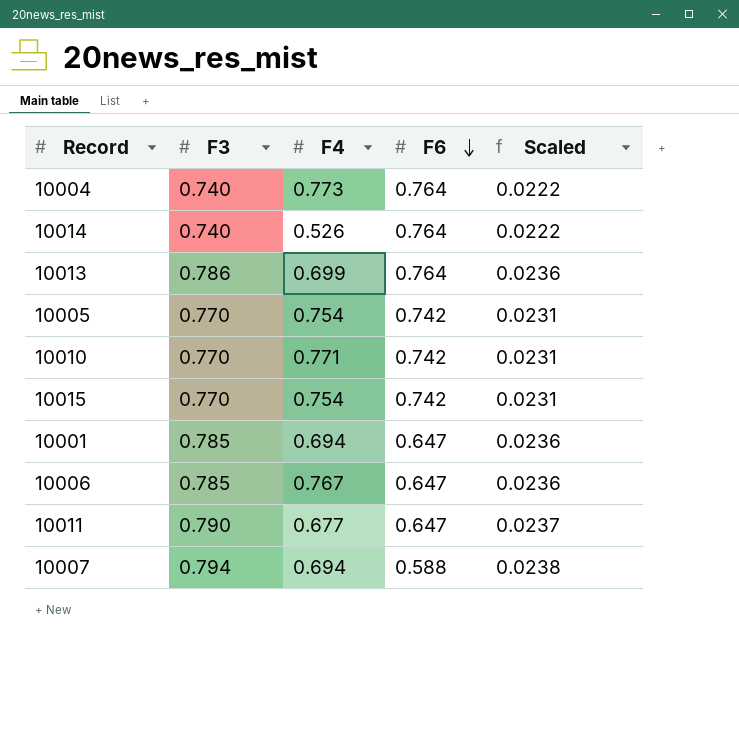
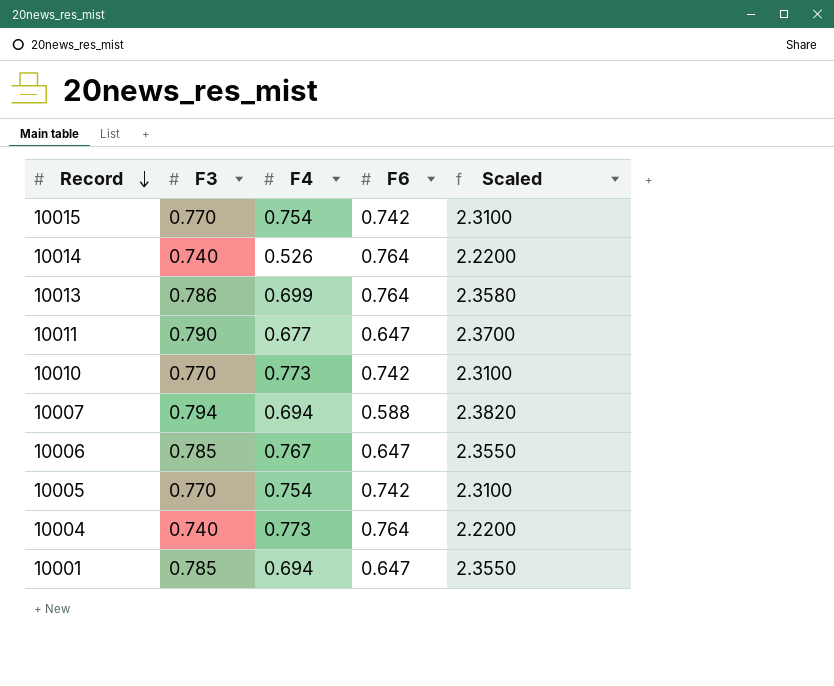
row order: F6 descending -> Record descending
column Scaled | formula: [F3] * 0.03 -> [F3] * 3
10010 | F4: 0.771 -> 0.773

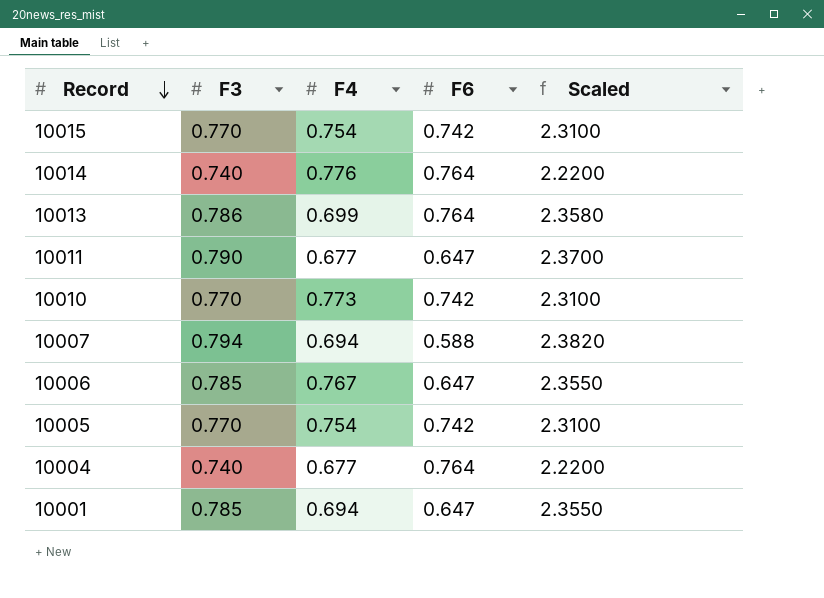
10014 | F4: 0.526 -> 0.776
10004 | F4: 0.773 -> 0.677

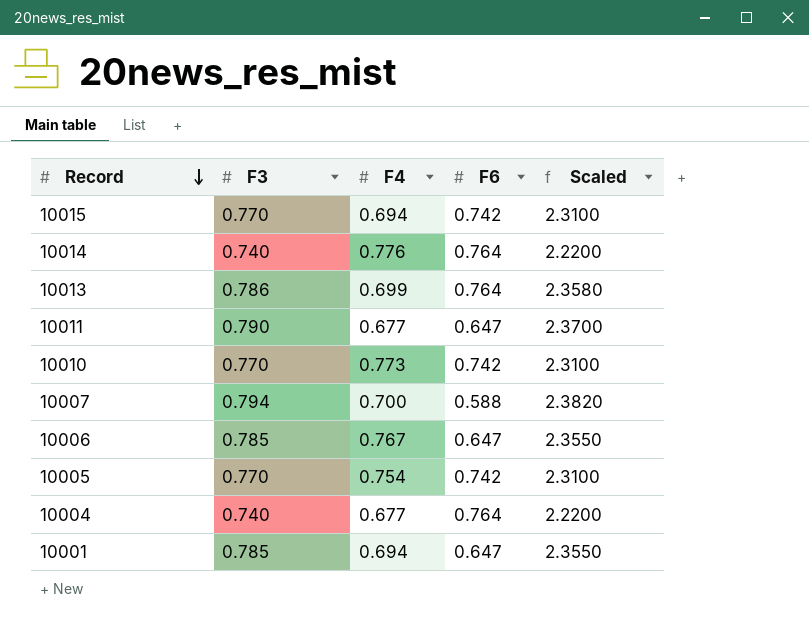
10015 | F4: 0.754 -> 0.694
10007 | F4: 0.694 -> 0.700

